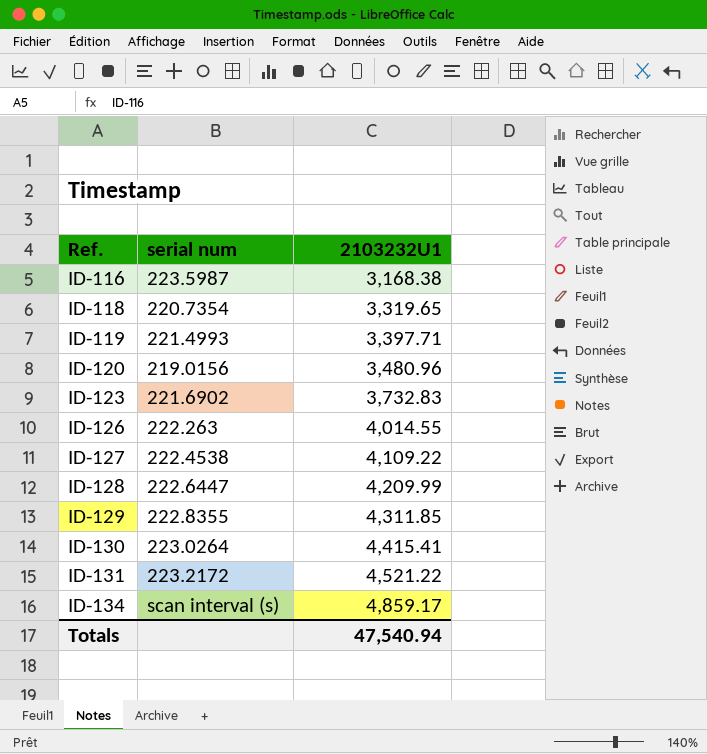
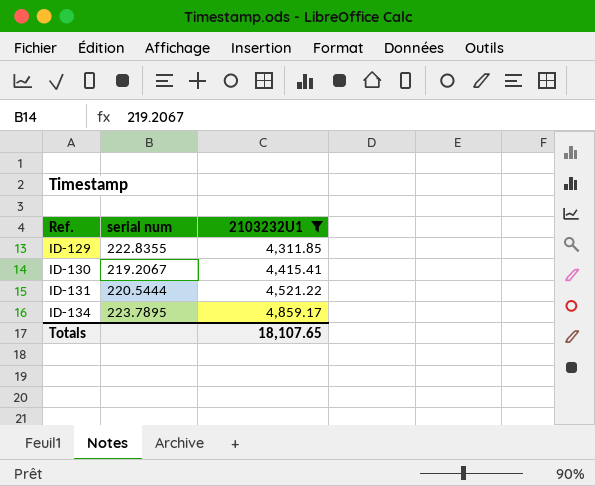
filter: none -> 2103232U1 >= 4,311.85
ID-130 | serial num: 223.0264 -> 219.2067
ID-131 | serial num: 223.2172 -> 220.5444
ID-134 | serial num: scan interval (s) -> 223.7895
Totals | 2103232U1: 47,540.94 -> 18,107.65

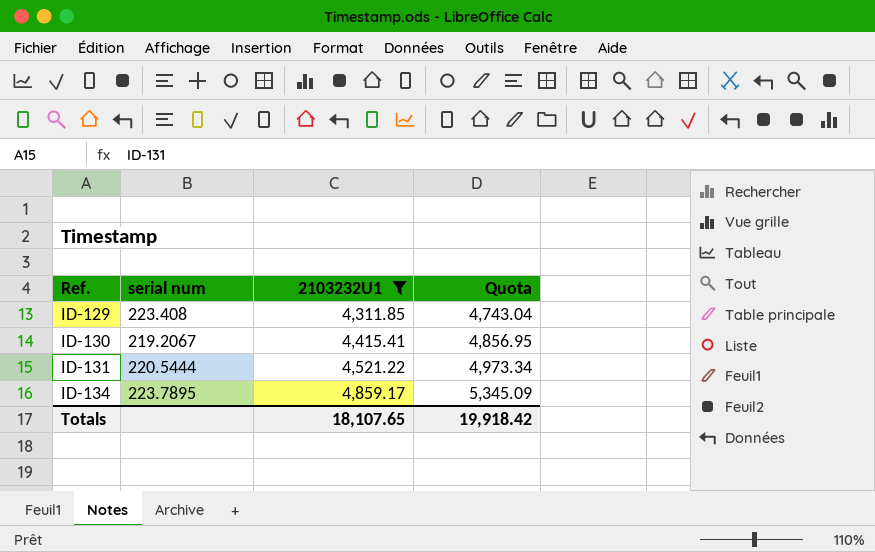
column Quota | formula: none -> [2103232U1] * 1.1
ID-129 | serial num: 222.8355 -> 223.408

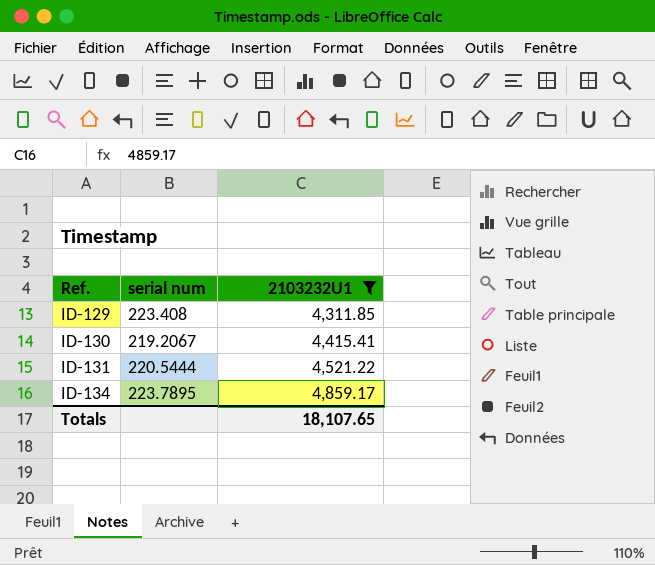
column Quota | formula: [2103232U1] * 1.1 -> none

